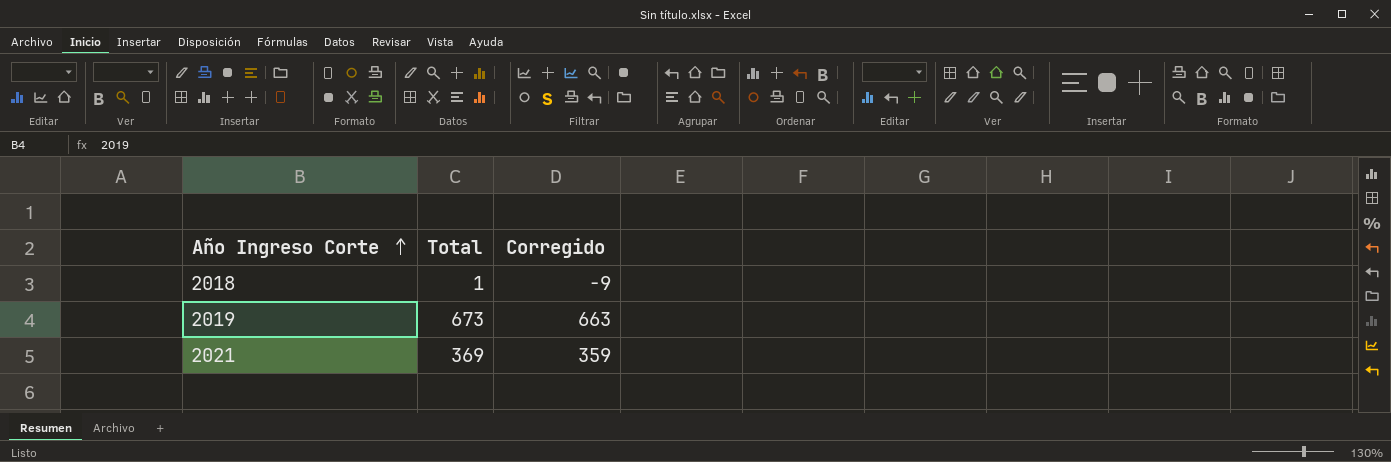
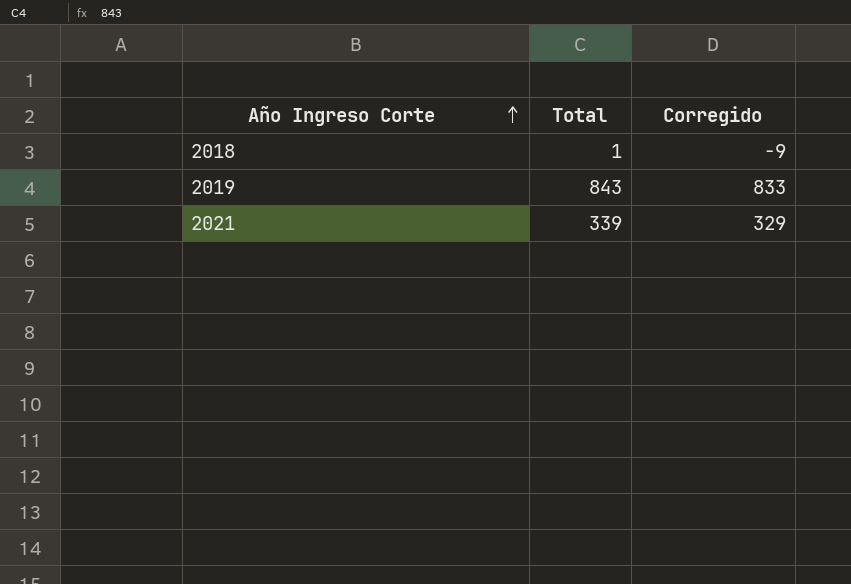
2019 | Total: 673 -> 843
2019 | Corregido: 663 -> 833
2021 | Total: 369 -> 339
2021 | Corregido: 359 -> 329

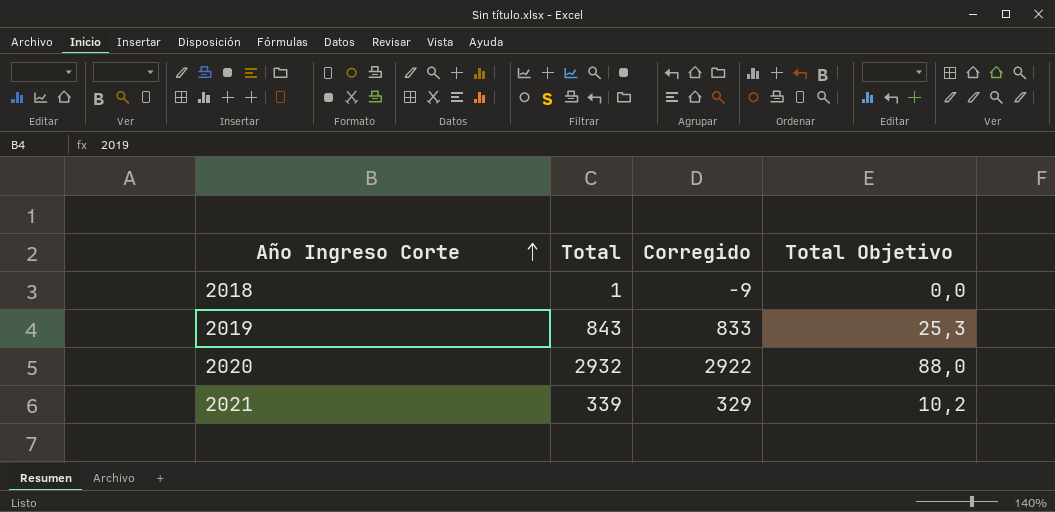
column Total Objetivo | formula: none -> [Total] * 0,03
row 2020: none -> 2932 | 2922 | 88,0

